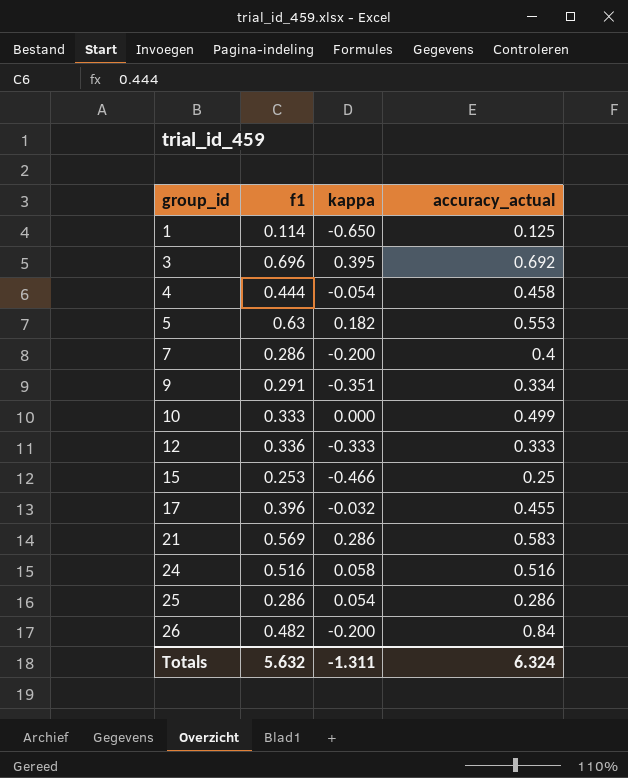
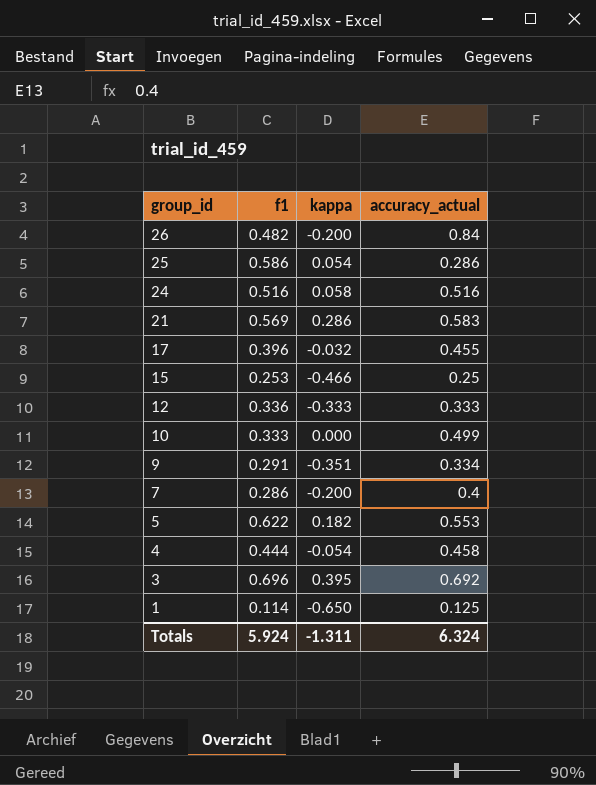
row order: group_id ascending -> group_id descending
25 | f1: 0.286 -> 0.586
5 | f1: 0.63 -> 0.622
Totals | f1: 5.632 -> 5.924

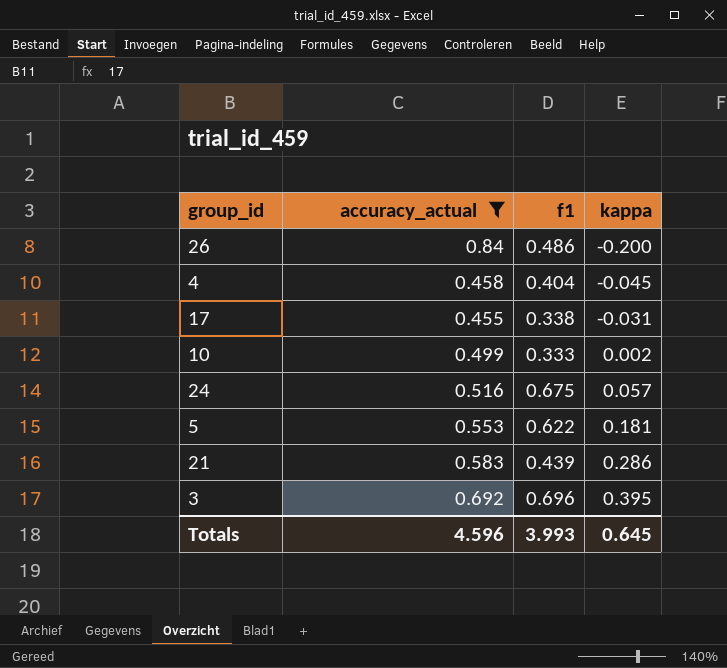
filter: none -> accuracy_actual >= 0.455
row order: group_id descending -> kappa ascending
column accuracy_actual | position: 4 -> 2
26 | f1: 0.482 -> 0.486
4 | f1: 0.444 -> 0.404
4 | kappa: -0.054 -> -0.045
17 | f1: 0.396 -> 0.338
17 | kappa: -0.032 -> -0.031
10 | kappa: 0.000 -> 0.002
24 | f1: 0.516 -> 0.675
24 | kappa: 0.058 -> 0.057
5 | kappa: 0.182 -> 0.181
21 | f1: 0.569 -> 0.439
Totals | accuracy_actual: 6.324 -> 4.596
Totals | f1: 5.924 -> 3.993
Totals | kappa: -1.311 -> 0.645

